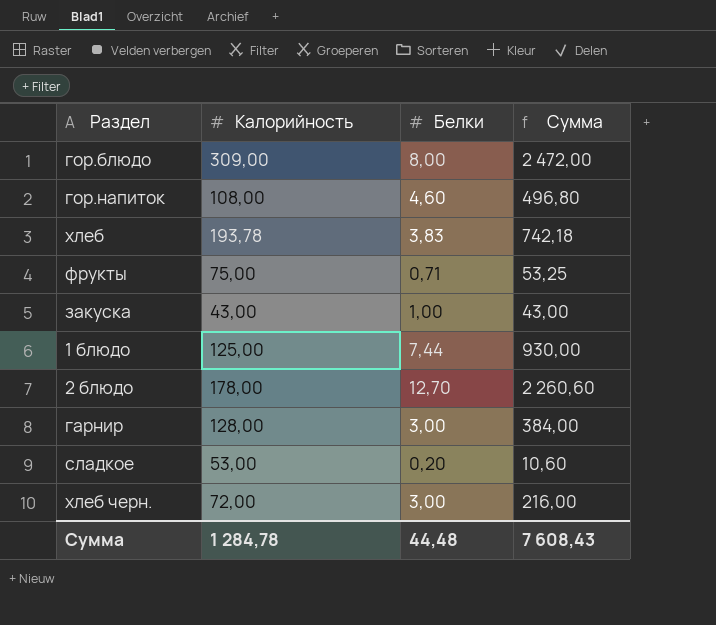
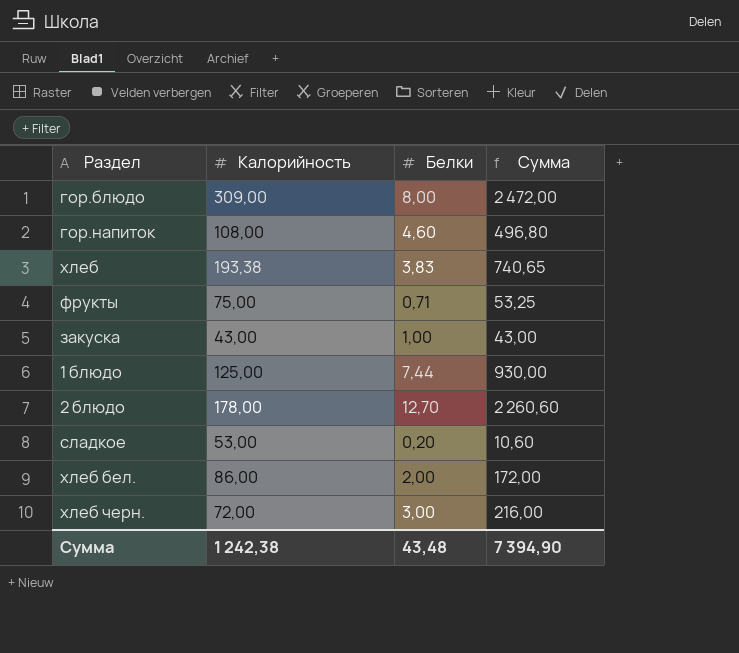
row гарнир: 128,00 | 3,00 | 384,00 -> none
хлеб | Калорийность: 193,78 -> 193,38
хлеб | Сумма: 742,18 -> 740,65
row хлеб бел.: none -> 86,00 | 2,00 | 172,00
Сумма | Калорийность: 1 284,78 -> 1 242,38
Сумма | Белки: 44,48 -> 43,48
Сумма | Сумма: 7 608,43 -> 7 394,90

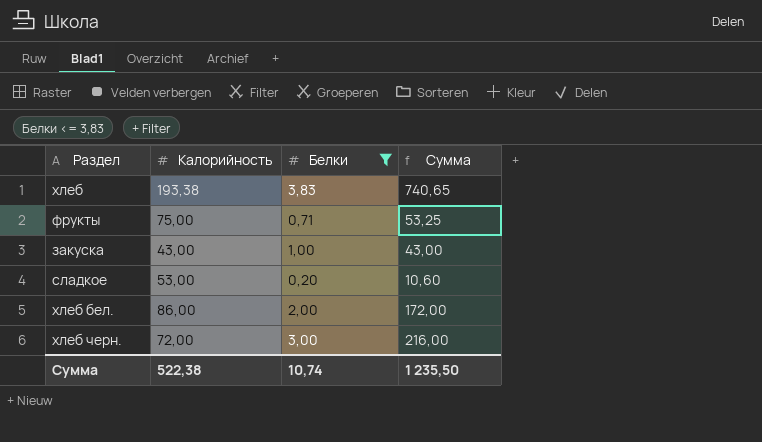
filter: none -> Белки <= 3,83
Сумма | Калорийность: 1 242,38 -> 522,38
Сумма | Белки: 43,48 -> 10,74
Сумма | Сумма: 7 394,90 -> 1 235,50

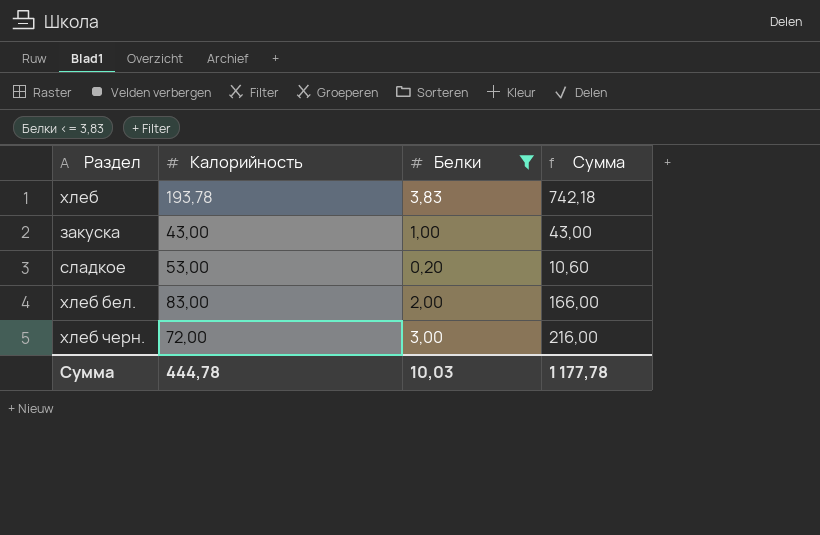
row фрукты: 75,00 | 0,71 | 53,25 -> none
хлеб | Калорийность: 193,38 -> 193,78
хлеб | Сумма: 740,65 -> 742,18
хлеб бел. | Калорийность: 86,00 -> 83,00
хлеб бел. | Сумма: 172,00 -> 166,00
Сумма | Калорийность: 522,38 -> 444,78
Сумма | Белки: 10,74 -> 10,03
Сумма | Сумма: 1 235,50 -> 1 177,78

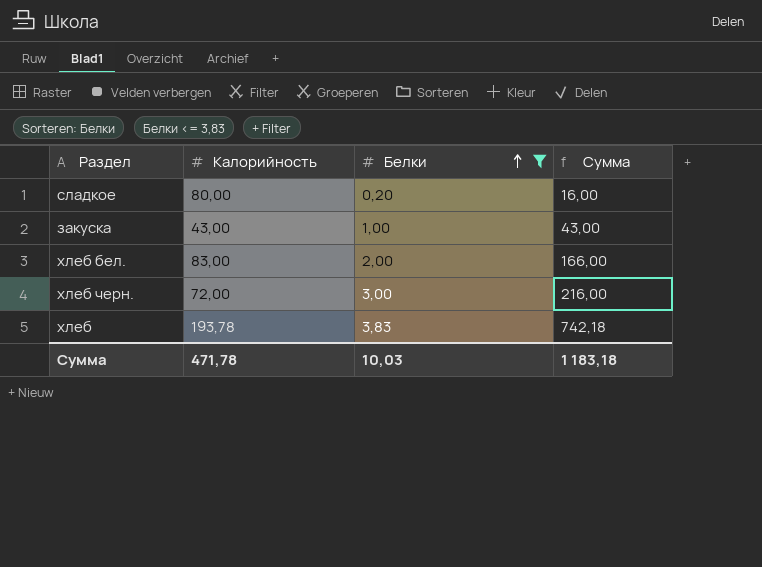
row order: none -> Белки ascending
сладкое | Калорийность: 53,00 -> 80,00
сладкое | Сумма: 10,60 -> 16,00
Сумма | Калорийность: 444,78 -> 471,78
Сумма | Сумма: 1 177,78 -> 1 183,18

